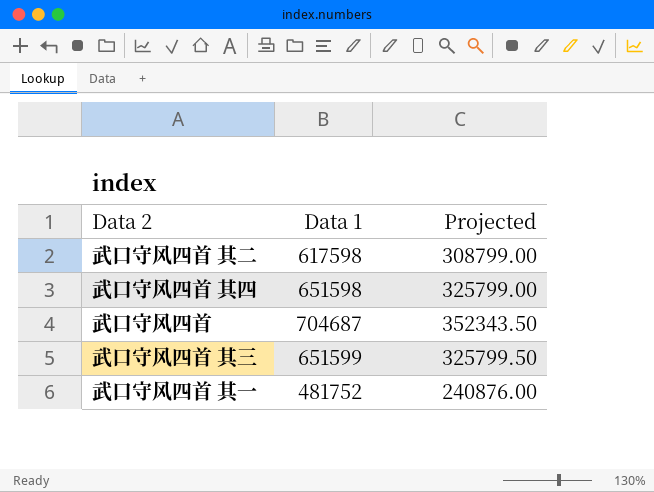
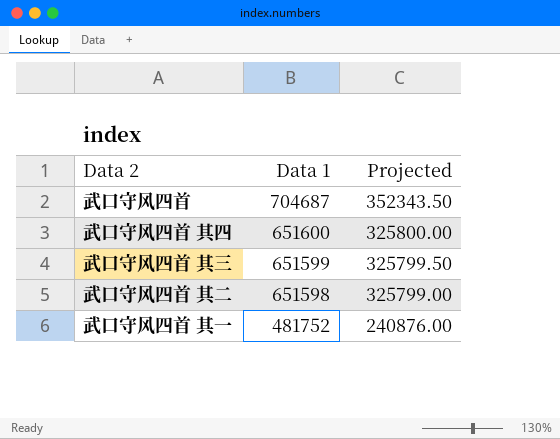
row order: none -> Data 1 descending
武口守风四首 其四 | Data 1: 651598 -> 651600
武口守风四首 其四 | Projected: 325799.00 -> 325800.00
武口守风四首 其二 | Data 1: 617598 -> 651598
武口守风四首 其二 | Projected: 308799.00 -> 325799.00

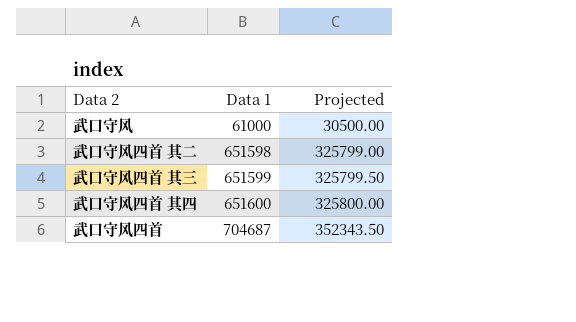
row order: Data 1 descending -> Data 1 ascending
row 武口守风四首 其一: 481752 | 240876.00 -> none
row 武口守风: none -> 61000 | 30500.00

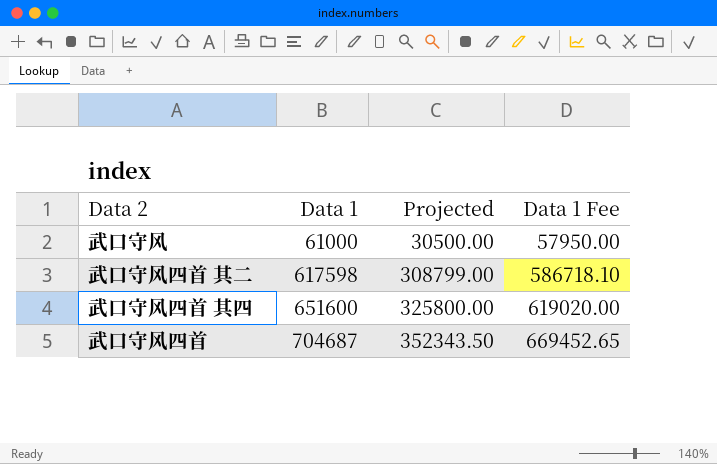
column Data 1 Fee | formula: none -> [Data 1] * 0.95
row 武口守风四首 其三: 651599 | 325799.50 -> none
武口守风四首 其二 | Data 1: 651598 -> 617598
武口守风四首 其二 | Projected: 325799.00 -> 308799.00

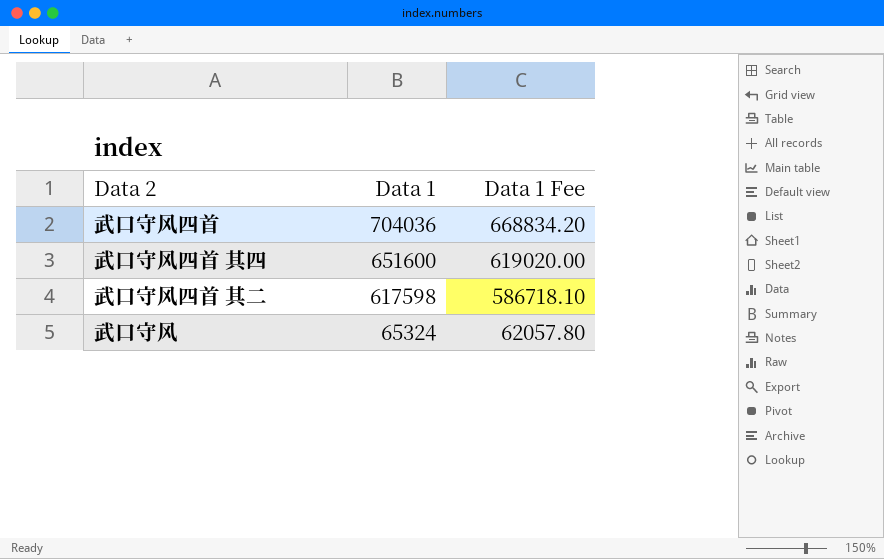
row order: Data 1 ascending -> Data 1 descending
column Projected | formula: [Data 1] * 0.5 -> none
武口守风四首 | Data 1: 704687 -> 704036
武口守风四首 | Data 1 Fee: 669452.65 -> 668834.20
武口守风 | Data 1: 61000 -> 65324
武口守风 | Data 1 Fee: 57950.00 -> 62057.80

